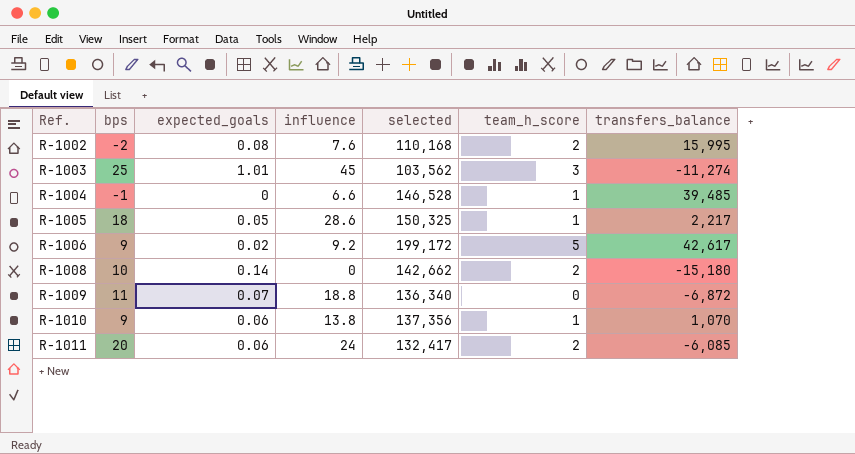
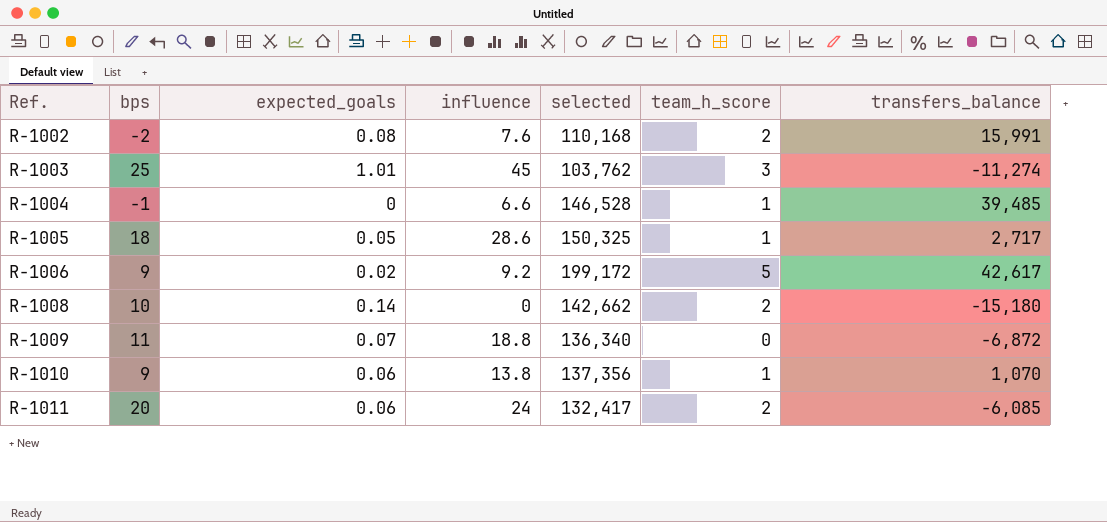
R-1002 | transfers_balance: 15,995 -> 15,991
R-1003 | selected: 103,562 -> 103,762
R-1005 | transfers_balance: 2,217 -> 2,717

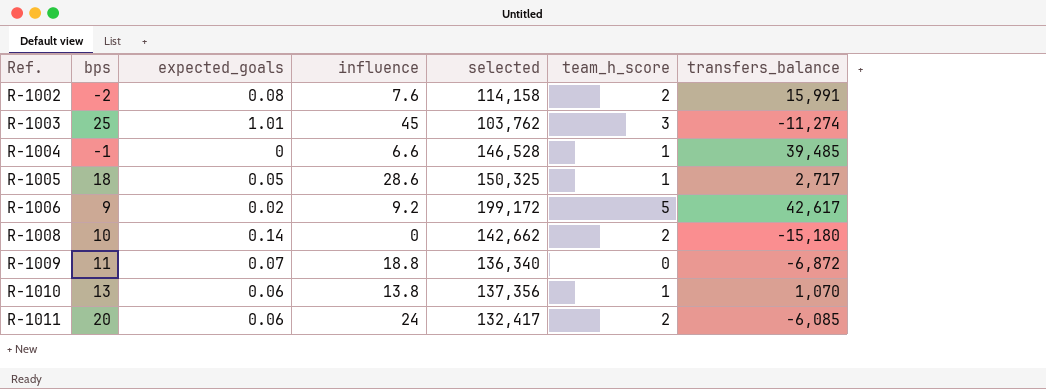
R-1002 | selected: 110,168 -> 114,158
R-1010 | bps: 9 -> 13

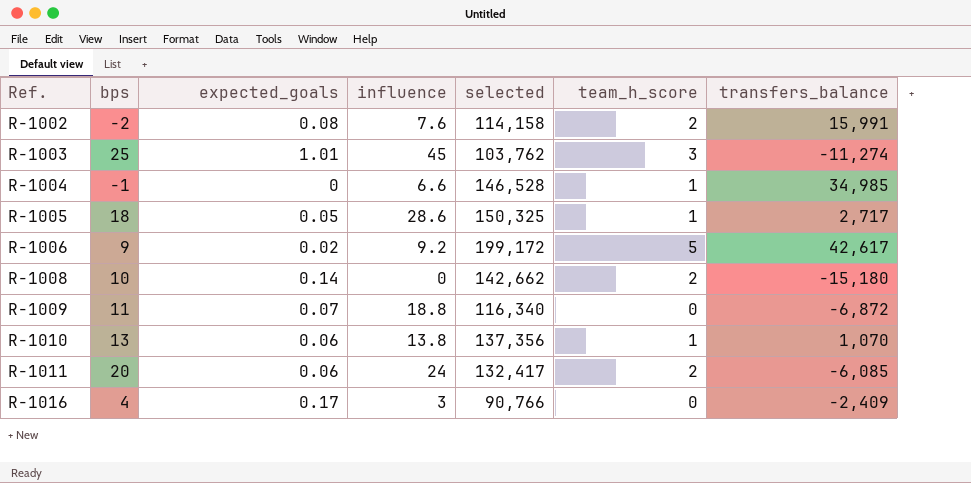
R-1004 | transfers_balance: 39,485 -> 34,985
R-1009 | selected: 136,340 -> 116,340
row R-1016: none -> 4 | 0.17 | 3 | 90,766 | 0 | -2,409

